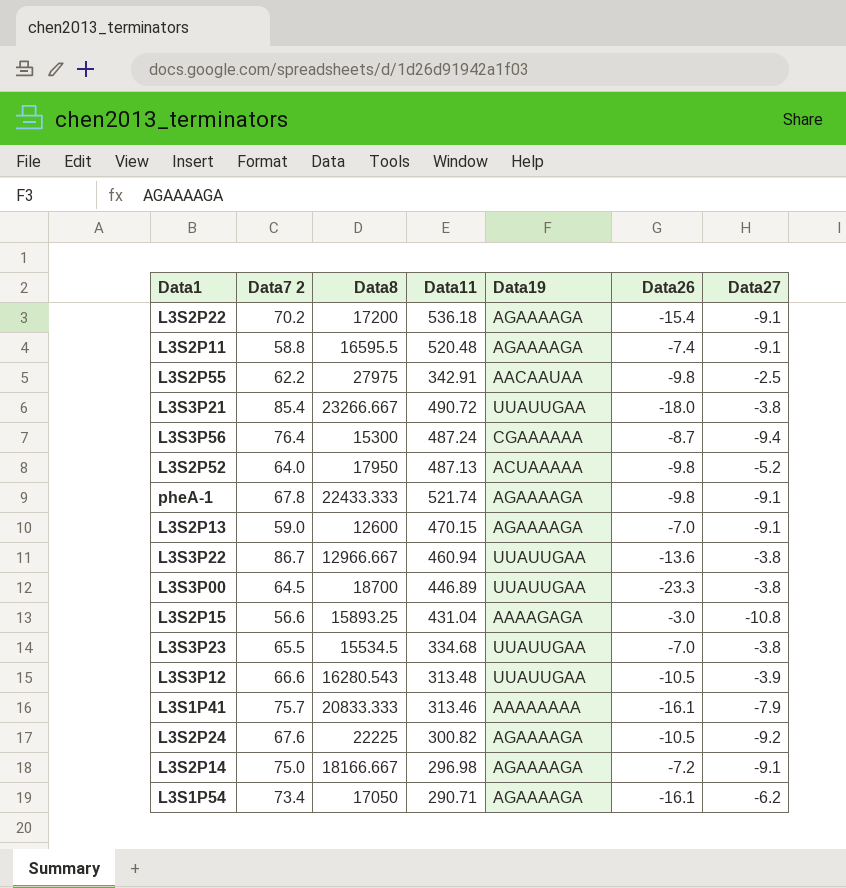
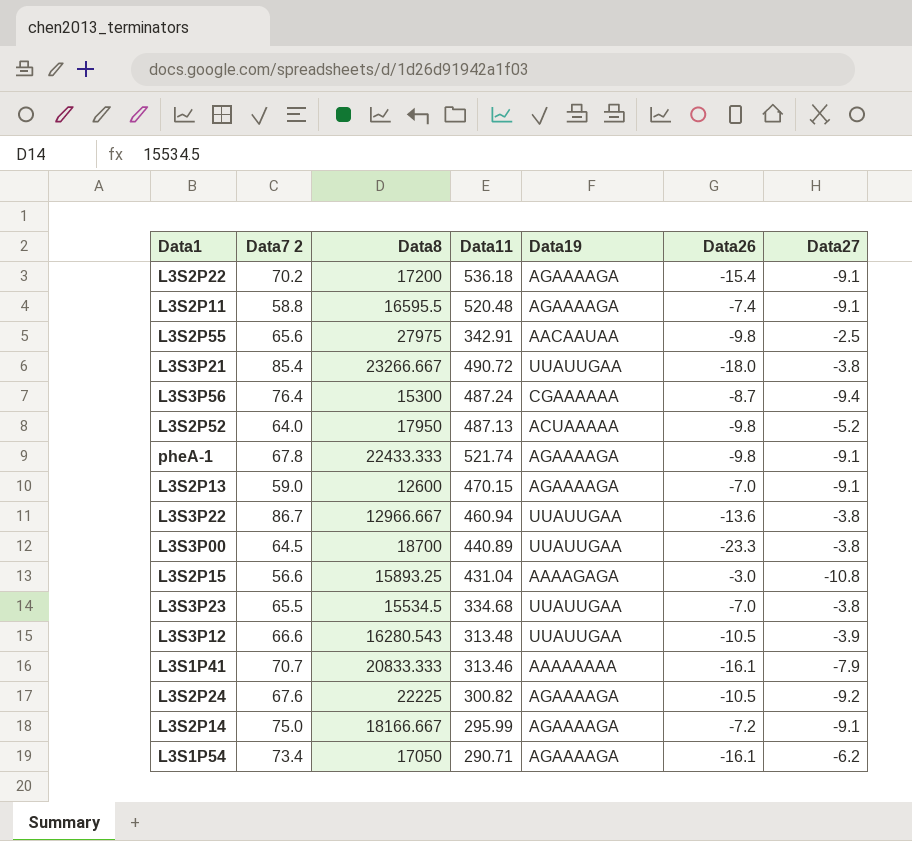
L3S2P55 | Data7 2: 62.2 -> 65.6
L3S3P00 | Data11: 446.89 -> 440.89
L3S1P41 | Data7 2: 75.7 -> 70.7
L3S2P14 | Data11: 296.98 -> 295.99

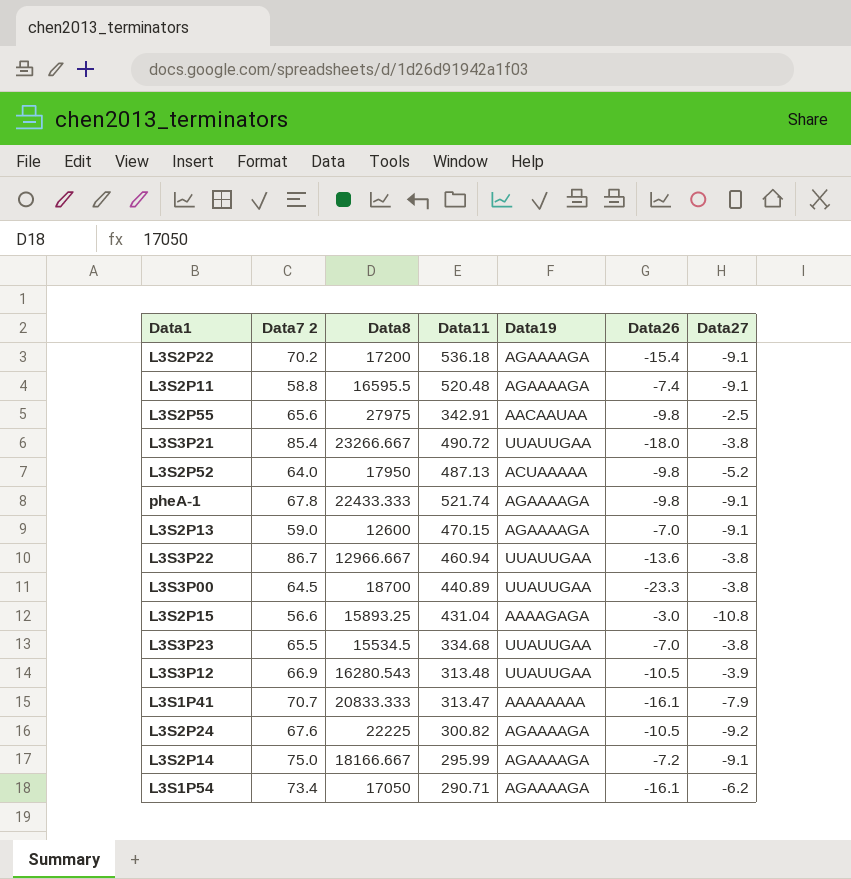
row L3S3P56: 76.4 | 15300 | 487.24 | CGAAAAAA | -8.7 | -9.4 -> none
L3S3P12 | Data7 2: 66.6 -> 66.9
L3S1P41 | Data11: 313.46 -> 313.47

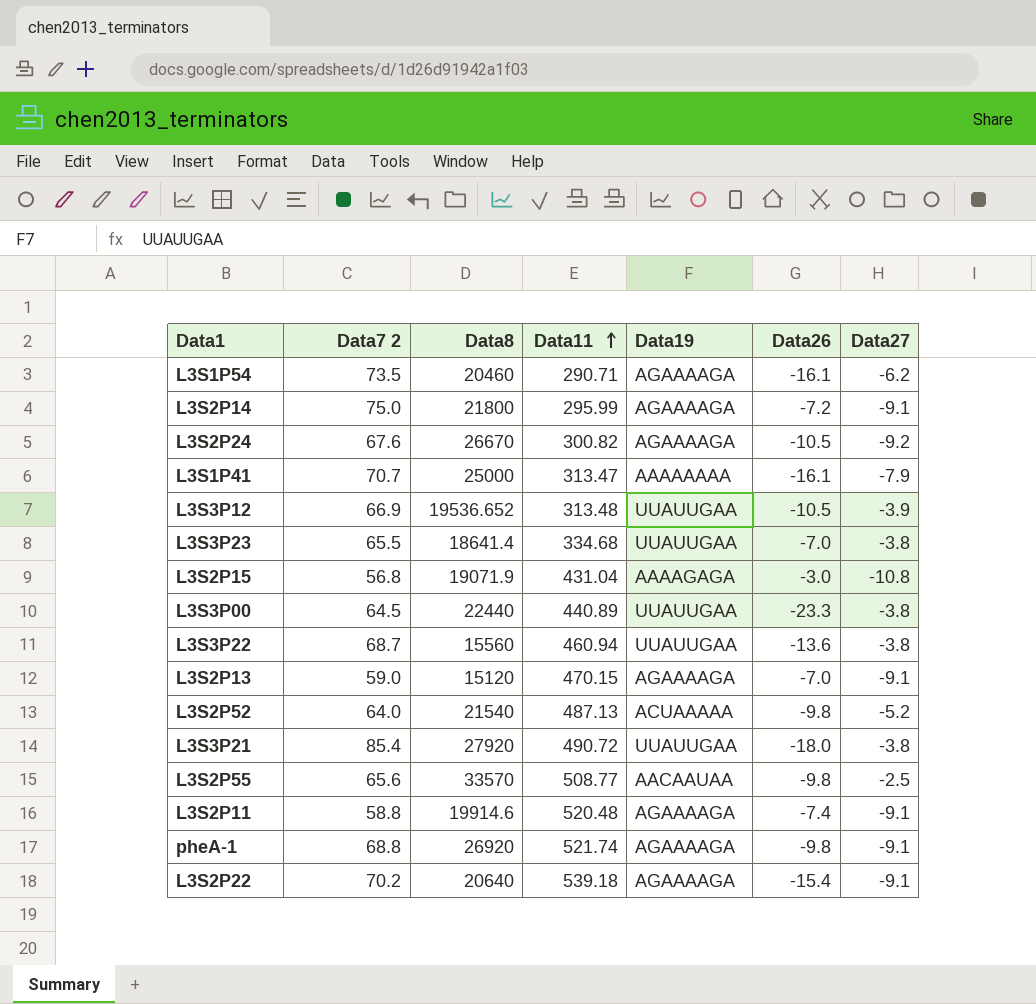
row order: none -> Data11 ascending
L3S1P54 | Data7 2: 73.4 -> 73.5
L3S1P54 | Data8: 17050 -> 20460
L3S2P14 | Data8: 18166.667 -> 21800
L3S2P24 | Data8: 22225 -> 26670
L3S1P41 | Data8: 20833.333 -> 25000
L3S3P12 | Data8: 16280.543 -> 19536.652
L3S3P23 | Data8: 15534.5 -> 18641.4
L3S2P15 | Data7 2: 56.6 -> 56.8
L3S2P15 | Data8: 15893.25 -> 19071.9
L3S3P00 | Data8: 18700 -> 22440
L3S3P22 | Data7 2: 86.7 -> 68.7
L3S3P22 | Data8: 12966.667 -> 15560
L3S2P13 | Data8: 12600 -> 15120
L3S2P52 | Data8: 17950 -> 21540
L3S3P21 | Data8: 23266.667 -> 27920
L3S2P55 | Data8: 27975 -> 33570
L3S2P55 | Data11: 342.91 -> 508.77
L3S2P11 | Data8: 16595.5 -> 19914.6
pheA-1 | Data7 2: 67.8 -> 68.8
pheA-1 | Data8: 22433.333 -> 26920
L3S2P22 | Data8: 17200 -> 20640
L3S2P22 | Data11: 536.18 -> 539.18

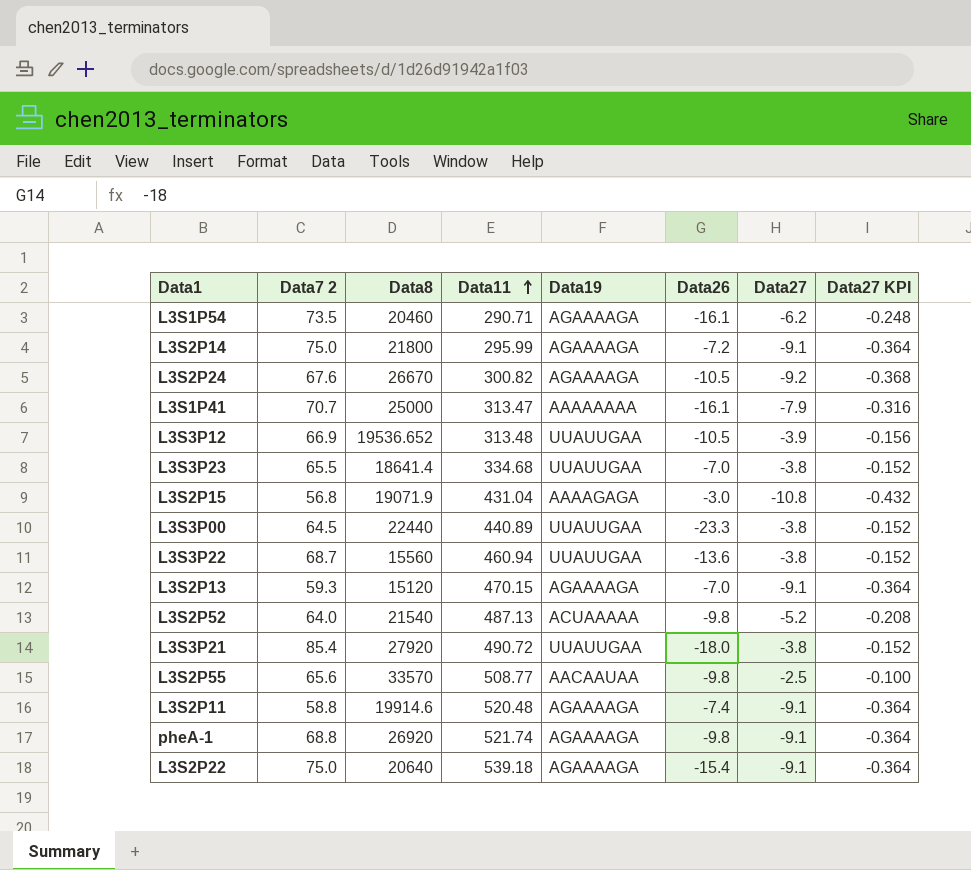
column Data27 KPI | formula: none -> [Data27] * 0.04
L3S2P13 | Data7 2: 59.0 -> 59.3
L3S2P22 | Data7 2: 70.2 -> 75.0

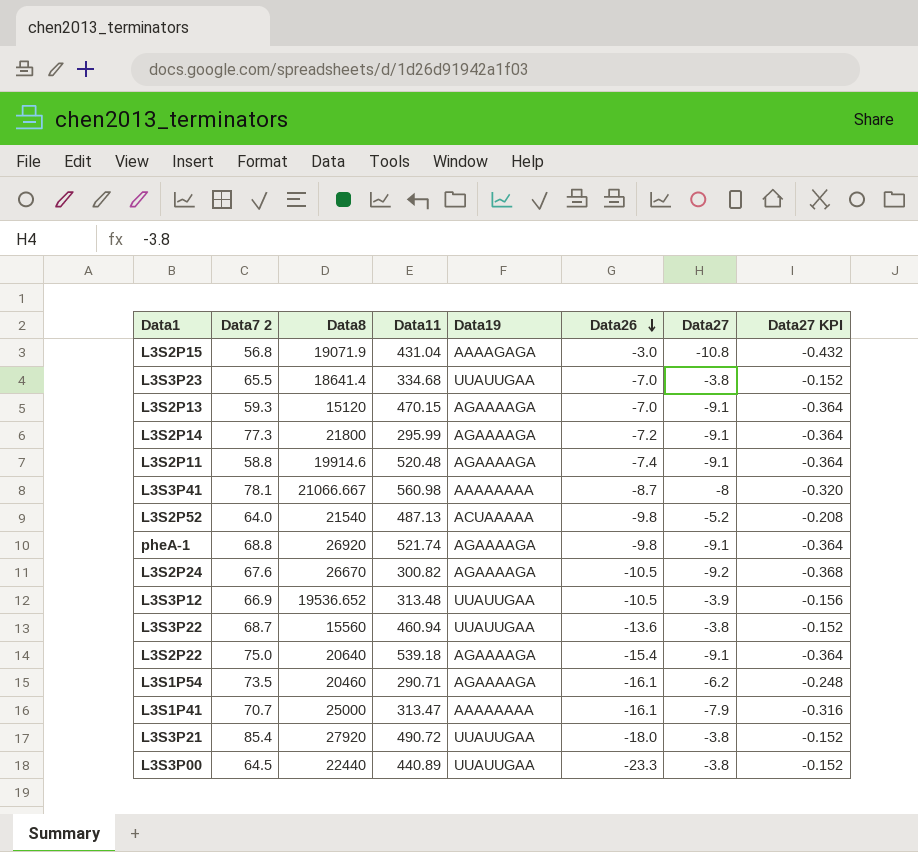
row order: Data11 ascending -> Data26 descending
row L3S2P55: 65.6 | 33570 | 508.77 | AACAAUAA | -9.8 | -2.5 | -0.100 -> none
L3S2P14 | Data7 2: 75.0 -> 77.3
row L3S3P41: none -> 78.1 | 21066.667 | 560.98 | AAAAAAAA | -8.7 | -8 | -0.320

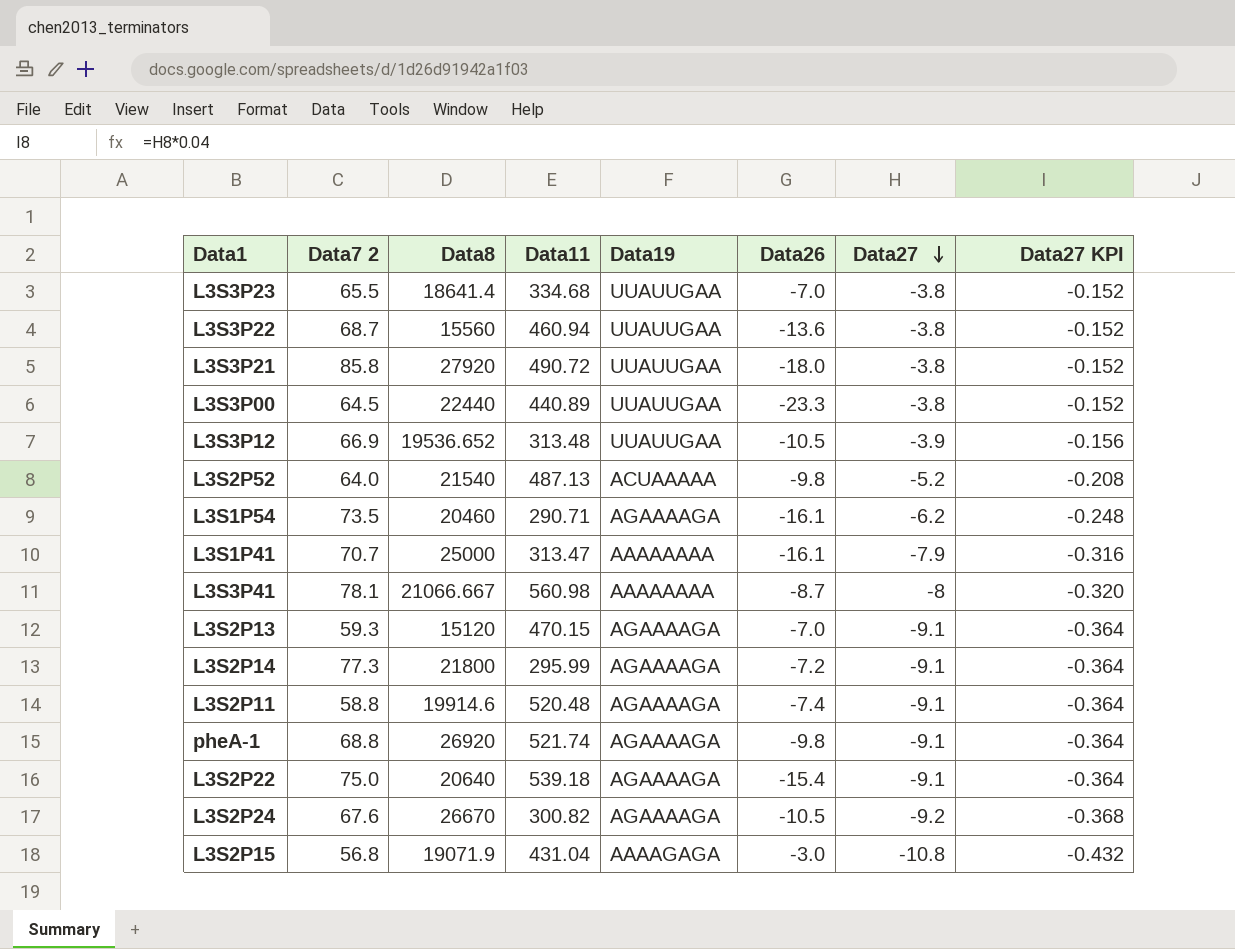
row order: Data26 descending -> Data27 descending
L3S3P21 | Data7 2: 85.4 -> 85.8

